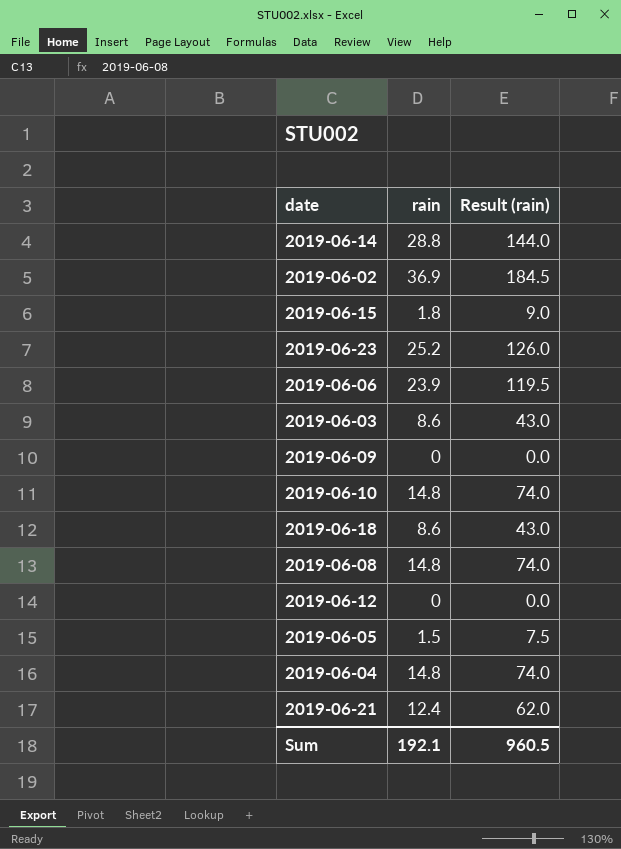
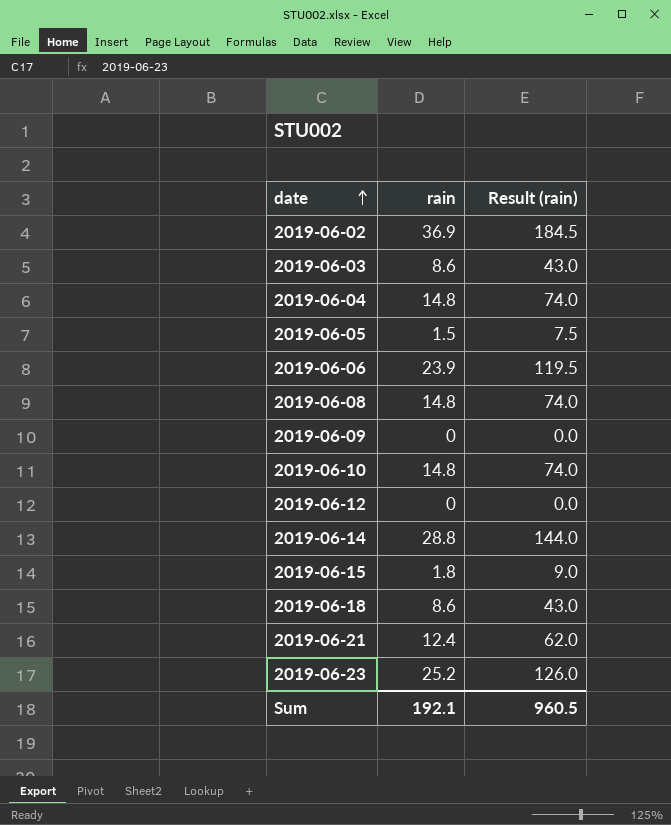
row order: none -> date ascending

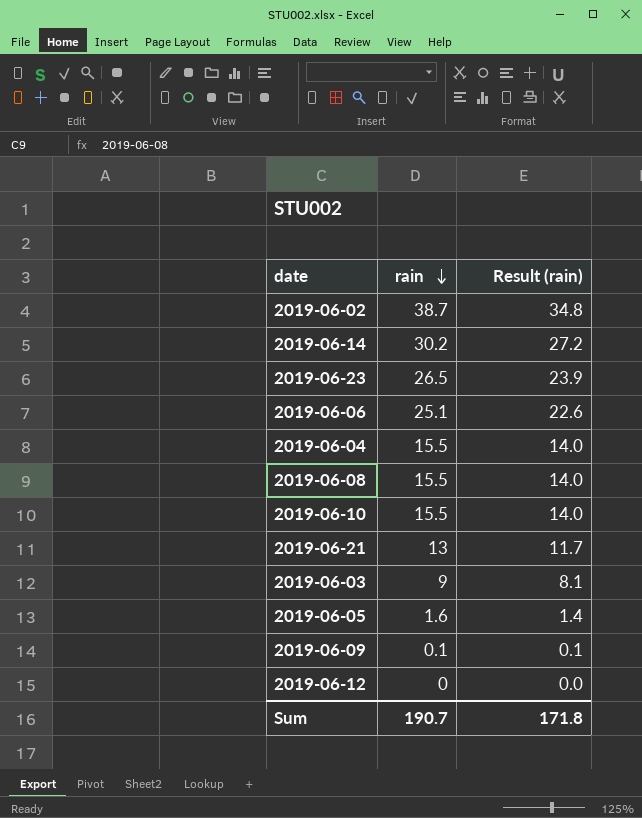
row order: date ascending -> rain descending
column Result (rain) | formula: [rain] * 5 -> [rain] * 0.9
row 2019-06-15: 1.8 | 9.0 -> none
row 2019-06-18: 8.6 | 43.0 -> none
2019-06-02 | rain: 36.9 -> 38.7
2019-06-14 | rain: 28.8 -> 30.2
2019-06-23 | rain: 25.2 -> 26.5
2019-06-06 | rain: 23.9 -> 25.1
2019-06-04 | rain: 14.8 -> 15.5
2019-06-08 | rain: 14.8 -> 15.5
2019-06-10 | rain: 14.8 -> 15.5
2019-06-21 | rain: 12.4 -> 13
2019-06-03 | rain: 8.6 -> 9
2019-06-05 | rain: 1.5 -> 1.6
2019-06-09 | rain: 0 -> 0.1
Sum | rain: 192.1 -> 190.7
Sum | Result (rain): 960.5 -> 171.8

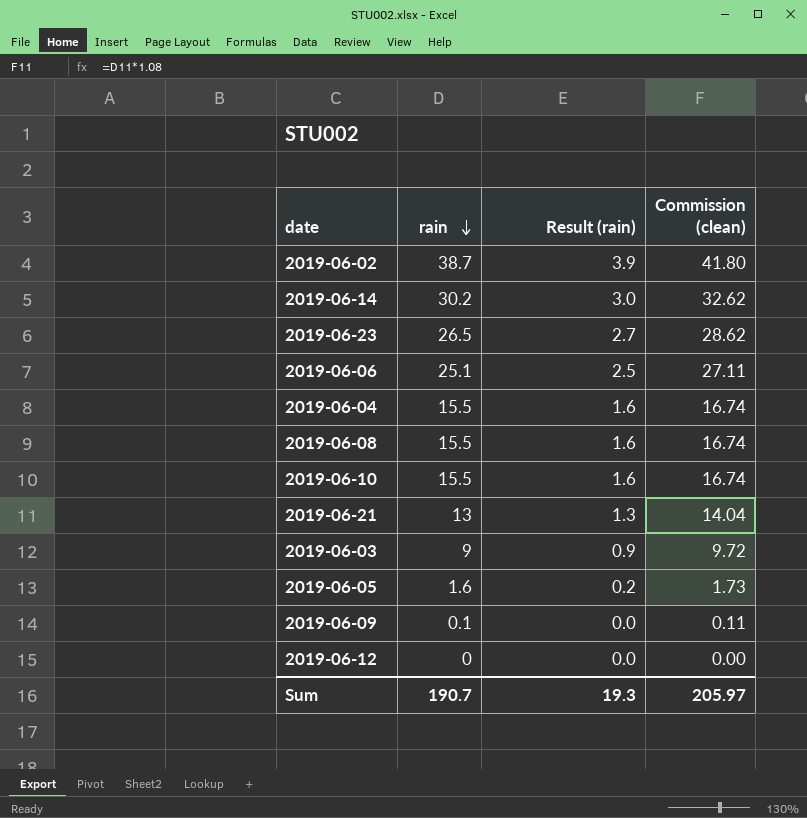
column Result (rain) | formula: [rain] * 0.9 -> [rain] * 0.1
column Commission (clean) | formula: none -> [rain] * 1.08
Sum | Result (rain): 171.8 -> 19.3

